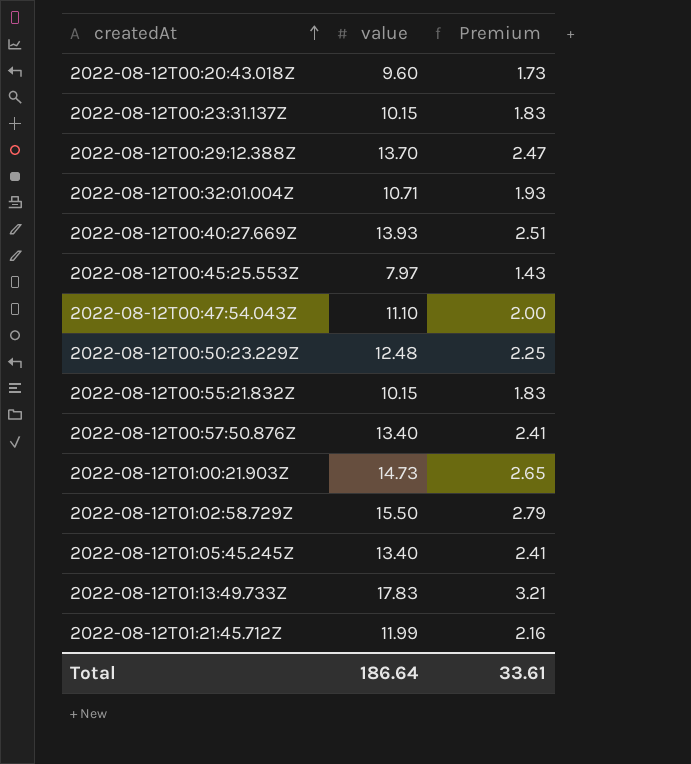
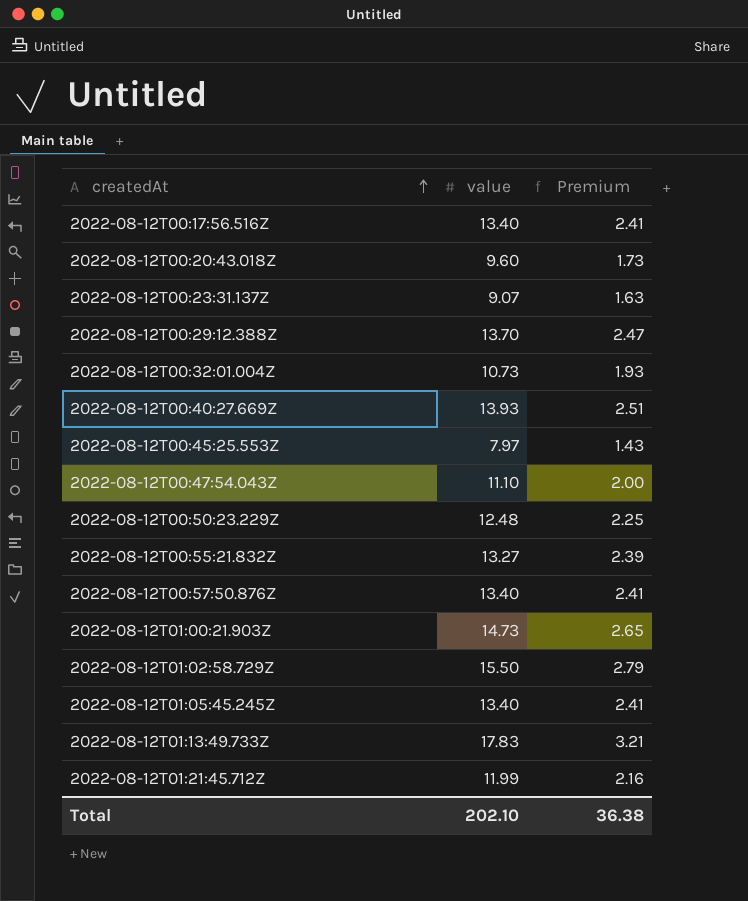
row 2022-08-12T00:17:56.516Z: none -> 13.40 | 2.41
2022-08-12T00:23:31.137Z | value: 10.15 -> 9.07
2022-08-12T00:23:31.137Z | Premium: 1.83 -> 1.63
2022-08-12T00:32:01.004Z | value: 10.71 -> 10.73
2022-08-12T00:55:21.832Z | value: 10.15 -> 13.27
2022-08-12T00:55:21.832Z | Premium: 1.83 -> 2.39
Total | value: 186.64 -> 202.10
Total | Premium: 33.61 -> 36.38

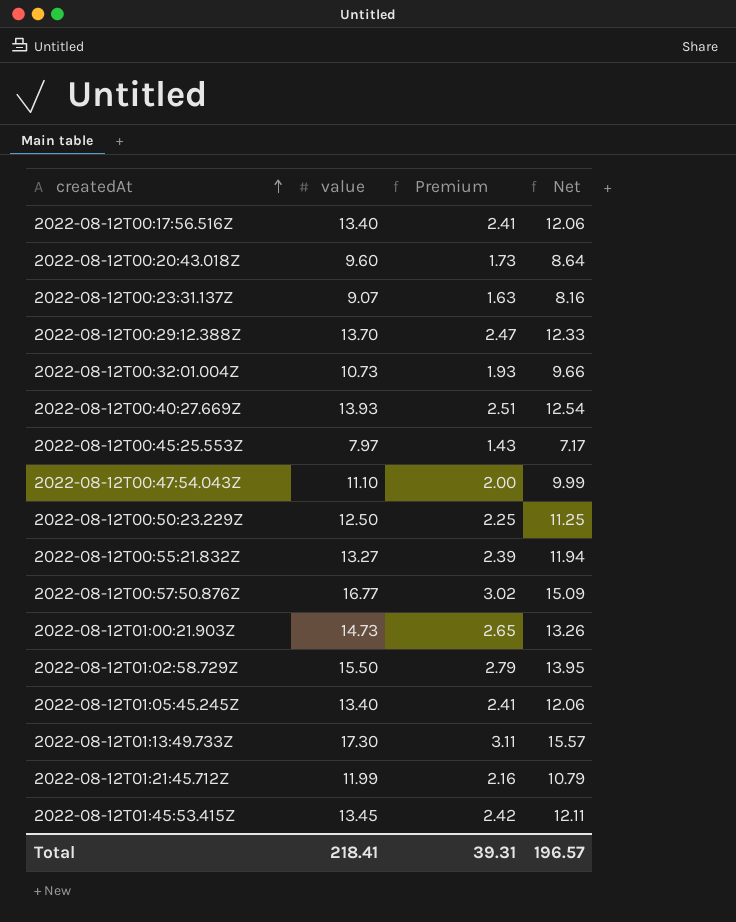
column Net | formula: none -> [value] * 0.9
2022-08-12T00:50:23.229Z | value: 12.48 -> 12.50
2022-08-12T00:57:50.876Z | value: 13.40 -> 16.77
2022-08-12T00:57:50.876Z | Premium: 2.41 -> 3.02
2022-08-12T01:13:49.733Z | value: 17.83 -> 17.30
2022-08-12T01:13:49.733Z | Premium: 3.21 -> 3.11
row 2022-08-12T01:45:53.415Z: none -> 13.45 | 2.42 | 12.11
Total | value: 202.10 -> 218.41
Total | Premium: 36.38 -> 39.31

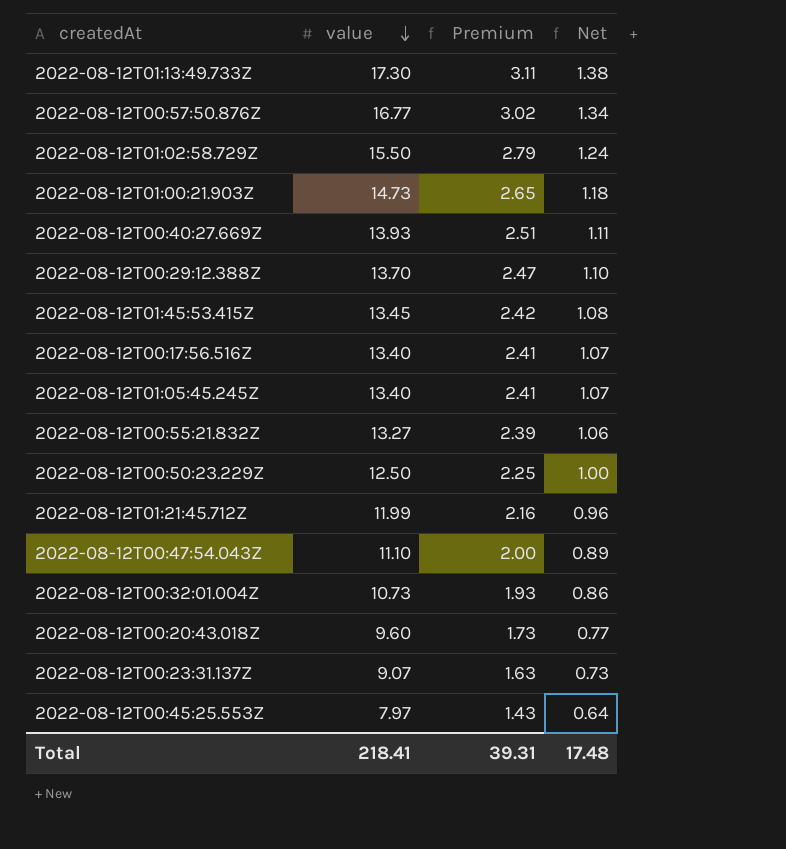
row order: createdAt ascending -> value descending
column Net | formula: [value] * 0.9 -> [value] * 0.08
Total | Net: 196.57 -> 17.48

